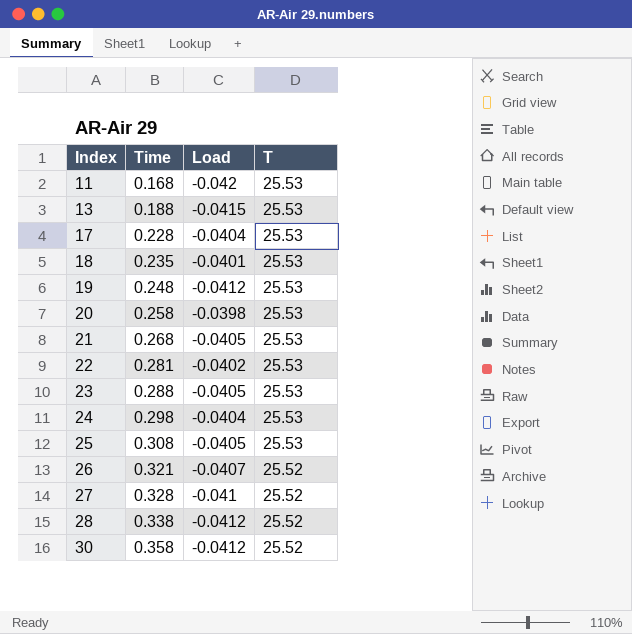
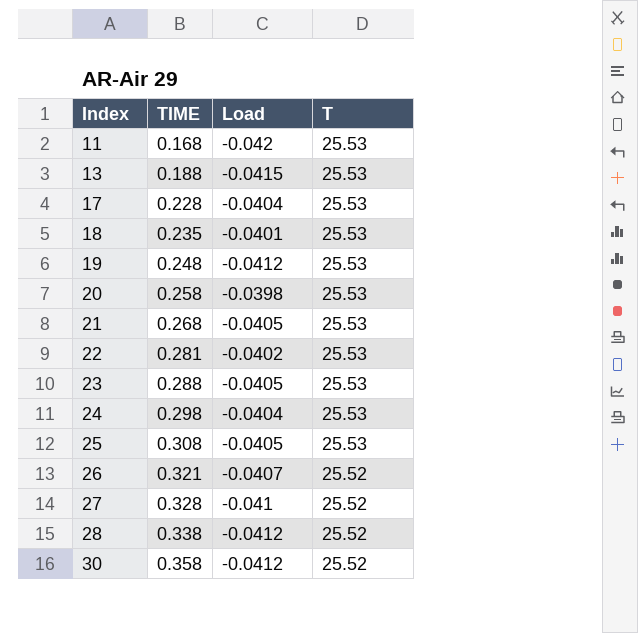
column name: Time -> TIME

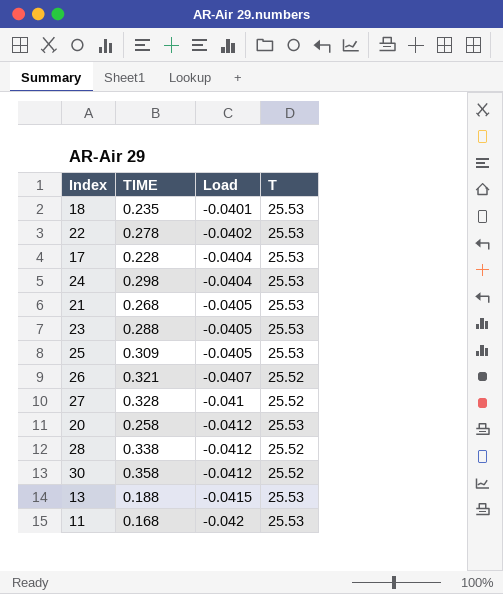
row order: Index ascending -> Load descending
row 19: 0.248 | -0.0412 | 25.53 -> none
22 | TIME: 0.281 -> 0.278
25 | TIME: 0.308 -> 0.309
20 | Load: -0.0398 -> -0.0412

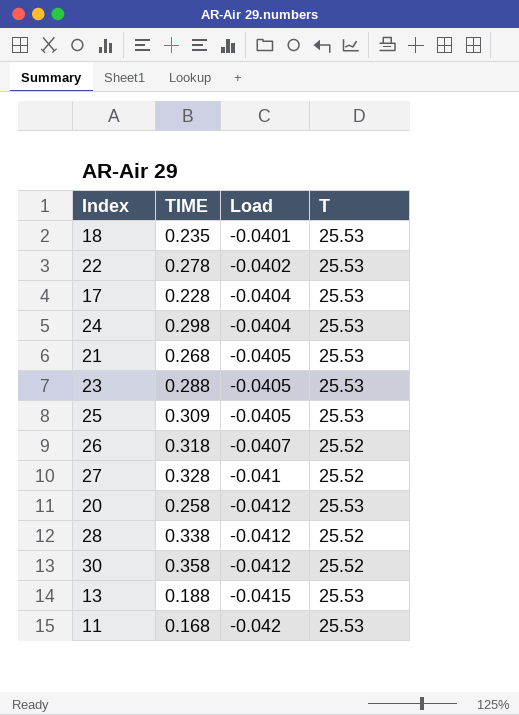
26 | TIME: 0.321 -> 0.318

